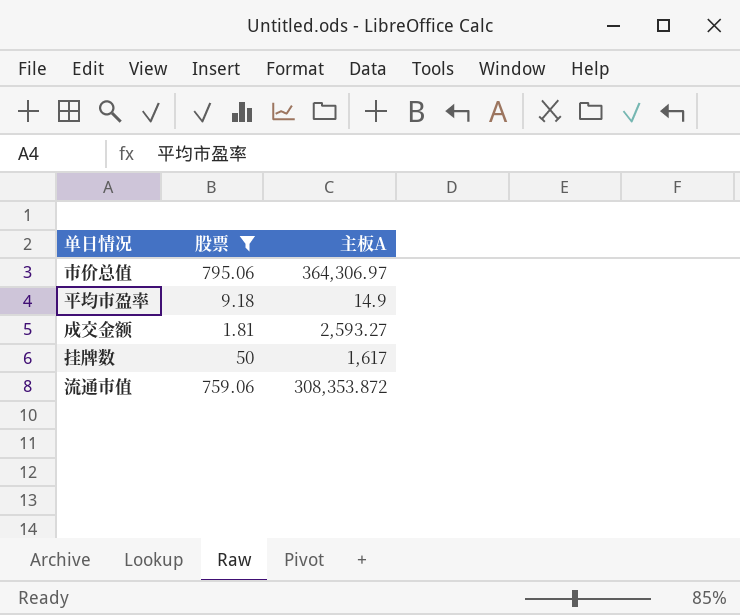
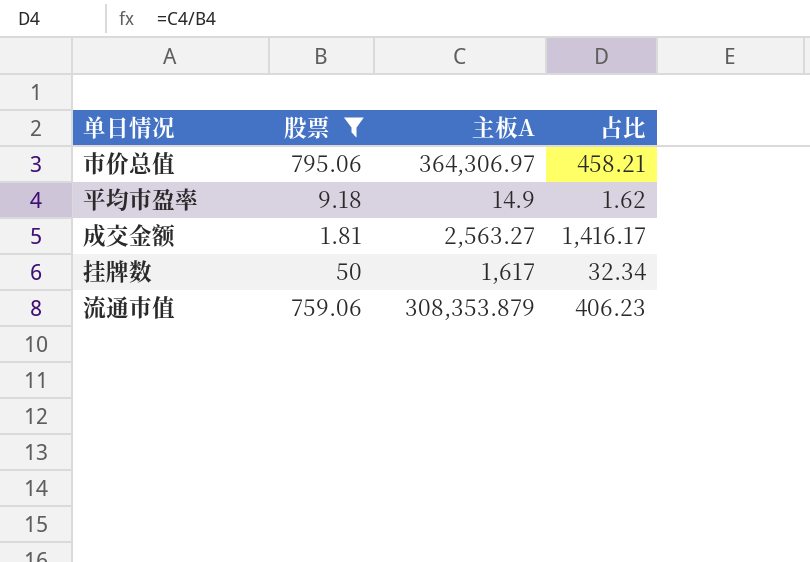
column 占比 | formula: none -> [主板A] / [股票]
成交金额 | 主板A: 2,593.27 -> 2,563.27
流通市值 | 主板A: 308,353.872 -> 308,353.879

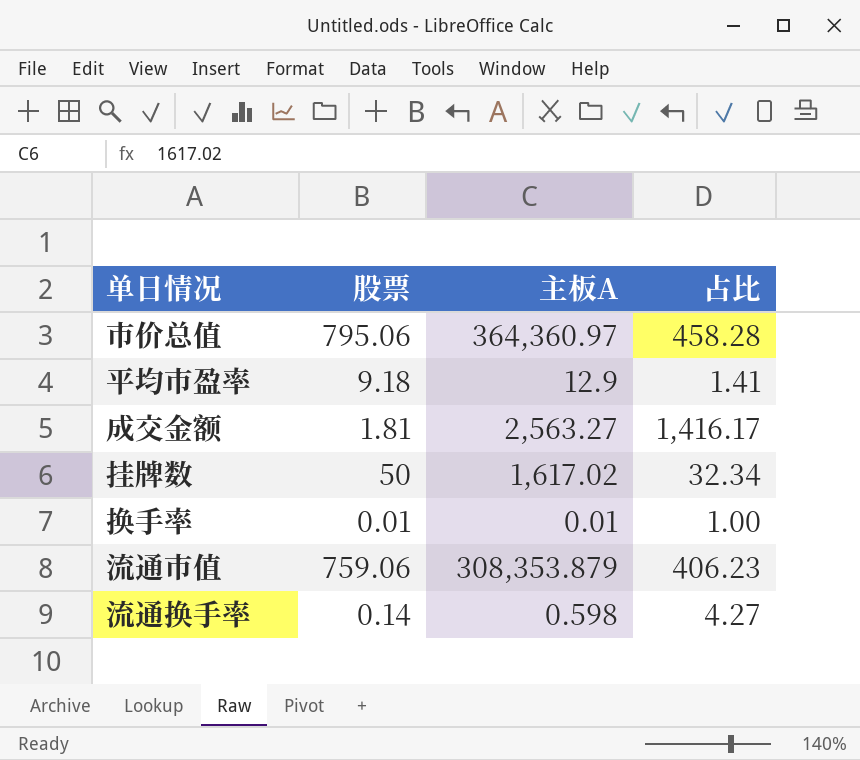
filter: 股票 >= 1.81 -> none
市价总值 | 主板A: 364,306.97 -> 364,360.97
市价总值 | 占比: 458.21 -> 458.28
平均市盈率 | 主板A: 14.9 -> 12.9
平均市盈率 | 占比: 1.62 -> 1.41
挂牌数 | 主板A: 1,617 -> 1,617.02

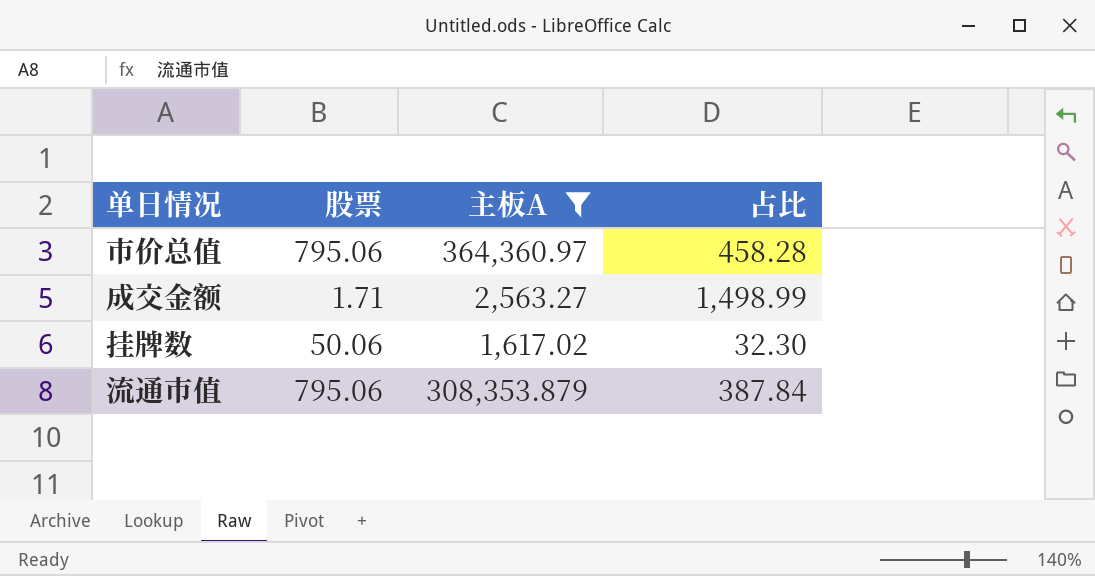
filter: none -> 主板A >= 1,617.02
成交金额 | 股票: 1.81 -> 1.71
成交金额 | 占比: 1,416.17 -> 1,498.99
挂牌数 | 股票: 50 -> 50.06
挂牌数 | 占比: 32.34 -> 32.30
流通市值 | 股票: 759.06 -> 795.06
流通市值 | 占比: 406.23 -> 387.84

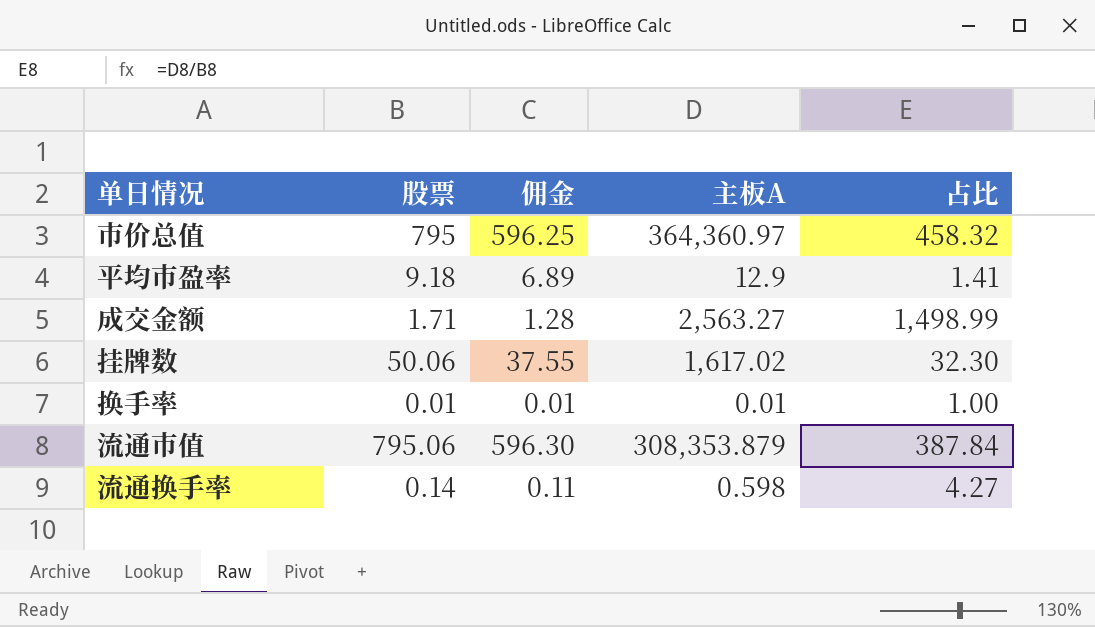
filter: 主板A >= 1,617.02 -> none
column 佣金 | formula: none -> [股票] * 0.75
市价总值 | 股票: 795.06 -> 795
市价总值 | 占比: 458.28 -> 458.32

